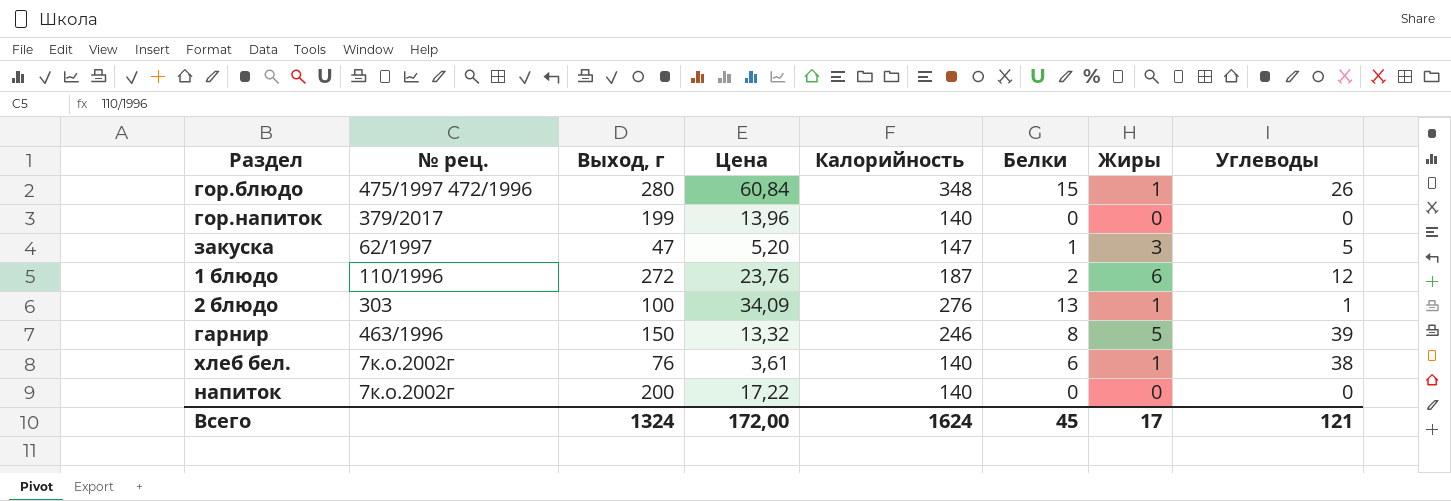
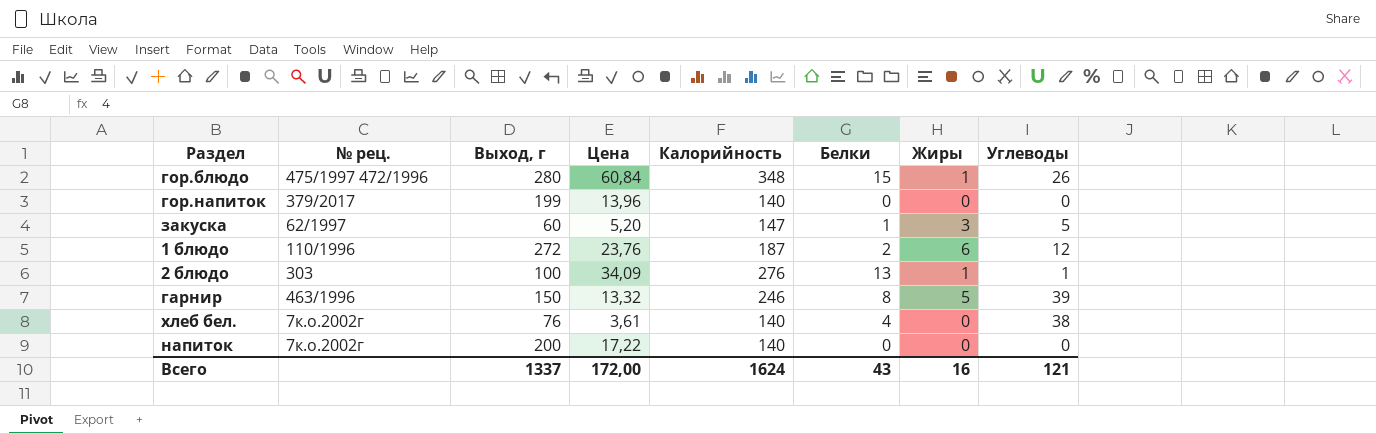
закуска | Выход, г: 47 -> 60
хлеб бел. | Белки: 6 -> 4
хлеб бел. | Жиры: 1 -> 0
Всего | Выход, г: 1324 -> 1337
Всего | Белки: 45 -> 43
Всего | Жиры: 17 -> 16

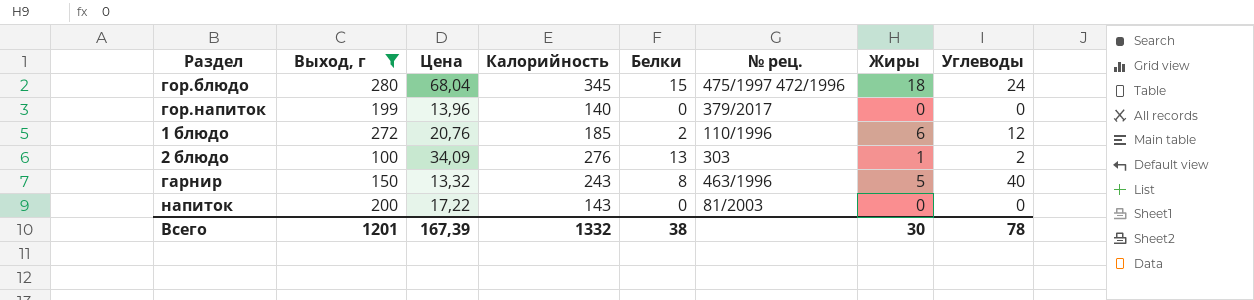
filter: none -> Выход, г >= 100
column № рец. | position: 2 -> 6
гор.блюдо | Цена: 60,84 -> 68,04
гор.блюдо | Калорийность: 348 -> 345
гор.блюдо | Жиры: 1 -> 18
гор.блюдо | Углеводы: 26 -> 24
1 блюдо | Цена: 23,76 -> 20,76
1 блюдо | Калорийность: 187 -> 185
2 блюдо | Углеводы: 1 -> 2
гарнир | Калорийность: 246 -> 243
гарнир | Углеводы: 39 -> 40
напиток | Калорийность: 140 -> 143
напиток | № рец.: 7к.о.2002г -> 81/2003
Всего | Выход, г: 1337 -> 1201
Всего | Цена: 172,00 -> 167,39
Всего | Калорийность: 1624 -> 1332
Всего | Белки: 43 -> 38
Всего | Жиры: 16 -> 30
Всего | Углеводы: 121 -> 78

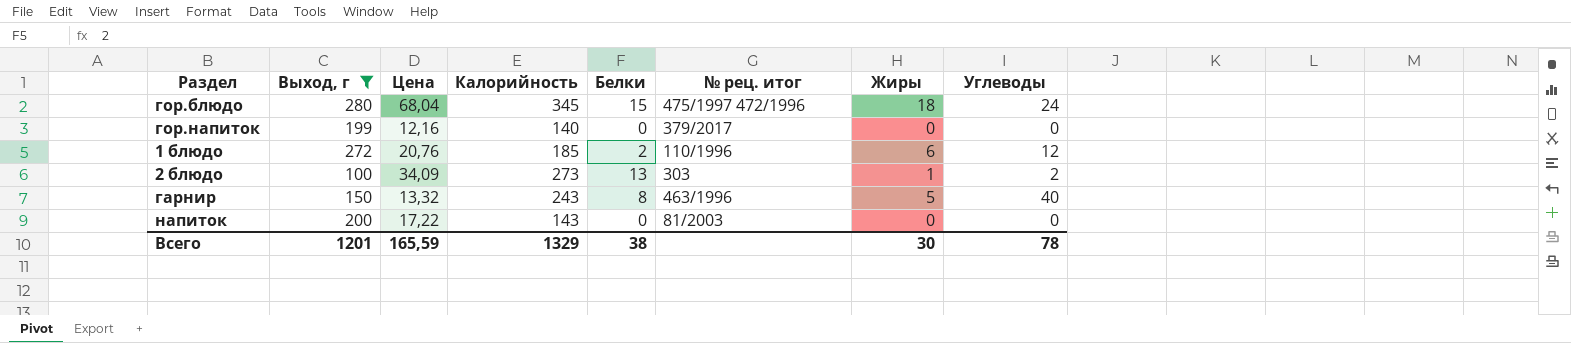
column name: № рец. -> № рец. итог
гор.напиток | Цена: 13,96 -> 12,16
2 блюдо | Калорийность: 276 -> 273
Всего | Цена: 167,39 -> 165,59
Всего | Калорийность: 1332 -> 1329

